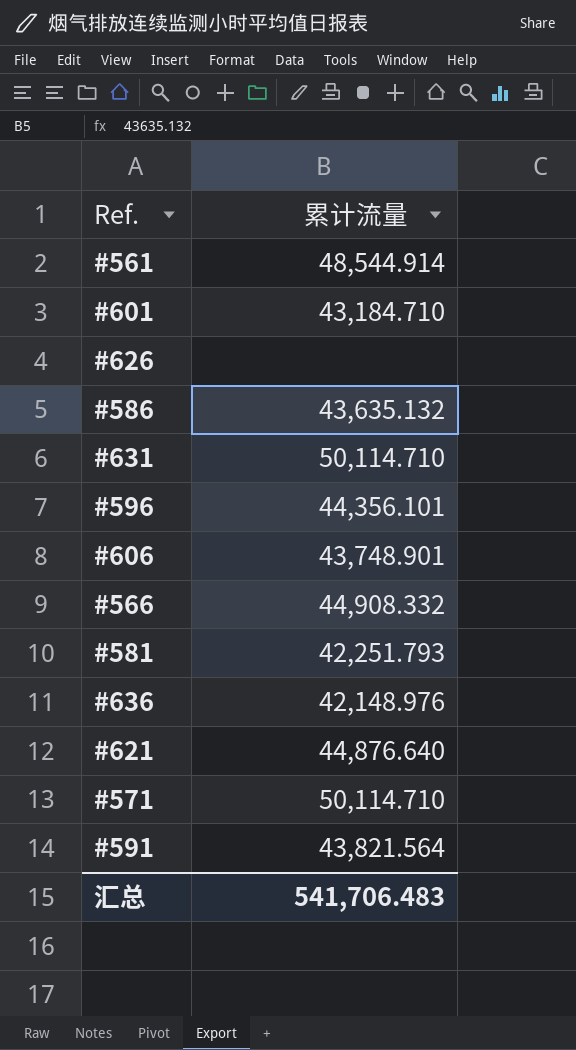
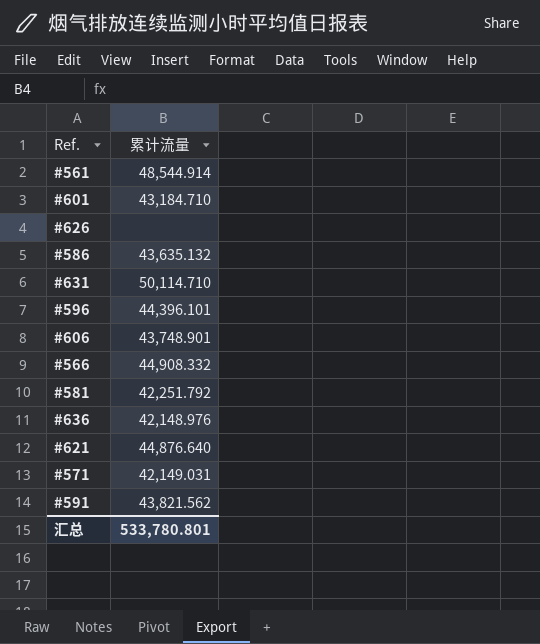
#596 | 累计流量: 44,356.101 -> 44,396.101
#581 | 累计流量: 42,251.793 -> 42,251.792
#571 | 累计流量: 50,114.710 -> 42,149.031
#591 | 累计流量: 43,821.564 -> 43,821.562
汇总 | 累计流量: 541,706.483 -> 533,780.801

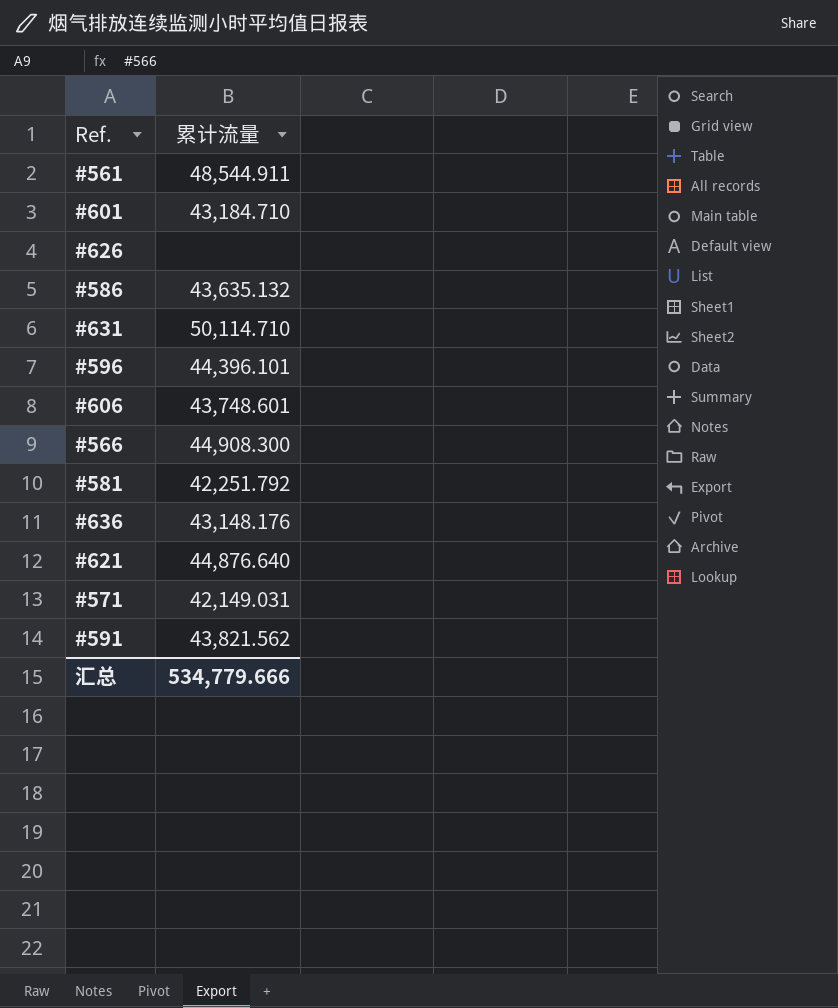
#561 | 累计流量: 48,544.914 -> 48,544.911
#606 | 累计流量: 43,748.901 -> 43,748.601
#566 | 累计流量: 44,908.332 -> 44,908.300
#636 | 累计流量: 42,148.976 -> 43,148.176
汇总 | 累计流量: 533,780.801 -> 534,779.666

